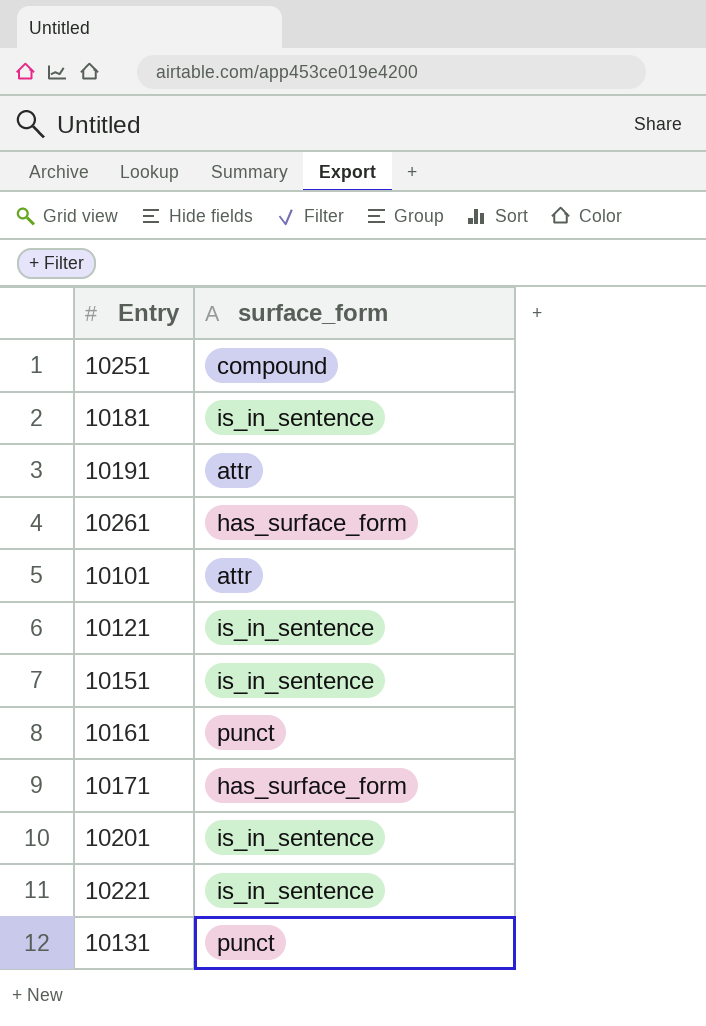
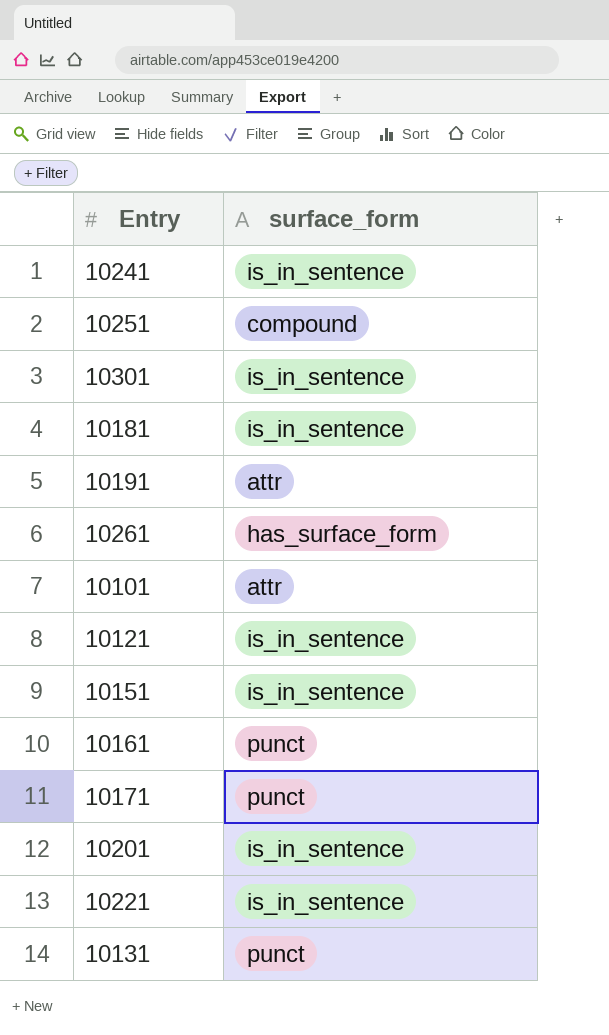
row 10241: none -> is_in_sentence
row 10301: none -> is_in_sentence
10171 | surface_form: has_surface_form -> punct

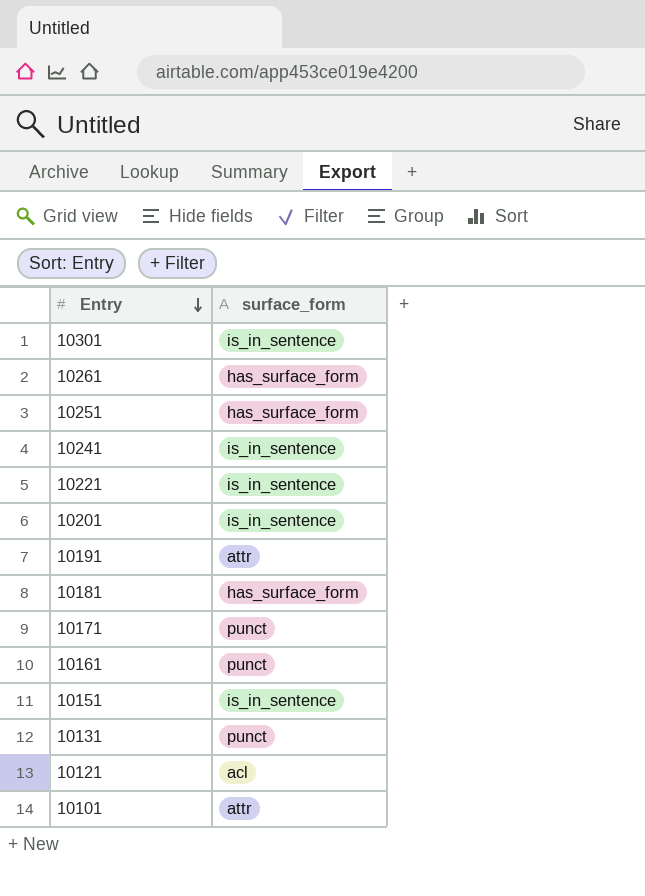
row order: none -> Entry descending
10251 | surface_form: compound -> has_surface_form
10181 | surface_form: is_in_sentence -> has_surface_form
10121 | surface_form: is_in_sentence -> acl

